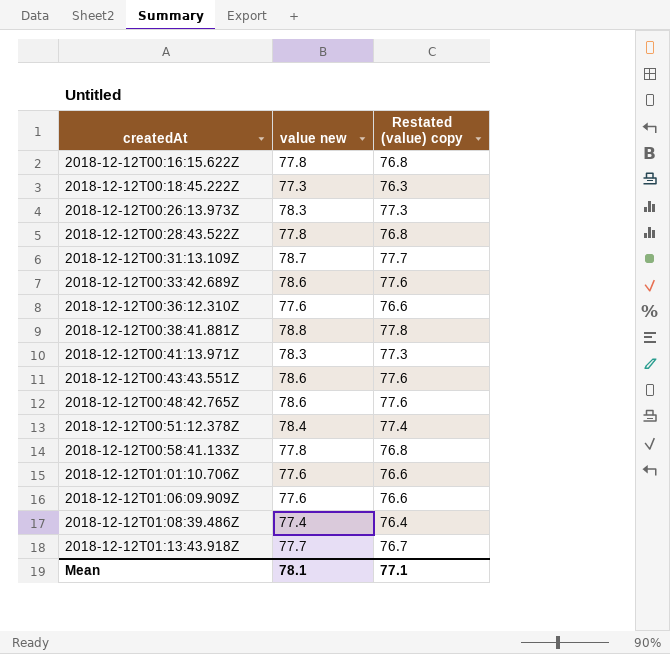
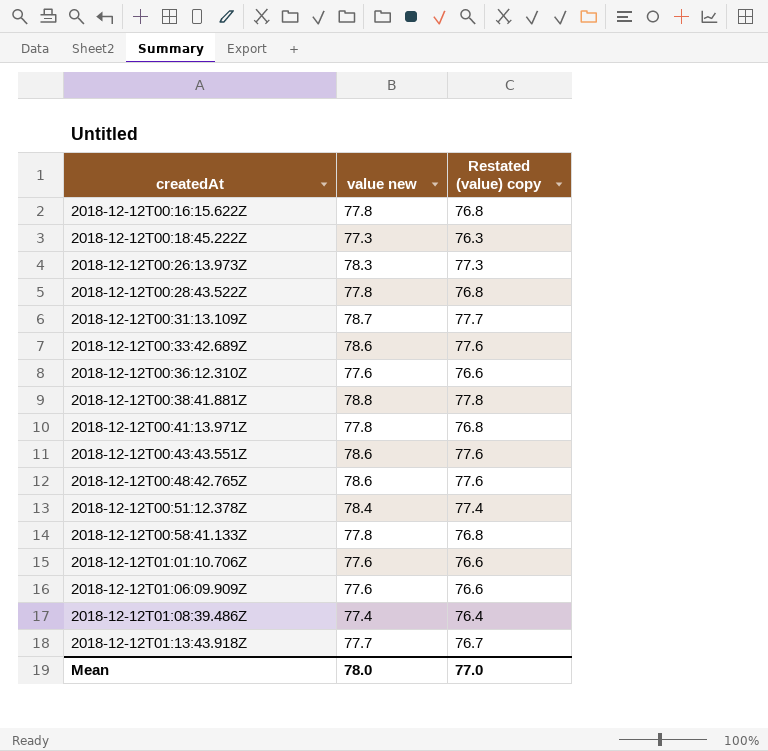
2018-12-12T00:41:13.971Z | value new: 78.3 -> 77.8
2018-12-12T00:41:13.971Z | Restated (value) copy: 77.3 -> 76.8
Mean | value new: 78.1 -> 78.0
Mean | Restated (value) copy: 77.1 -> 77.0

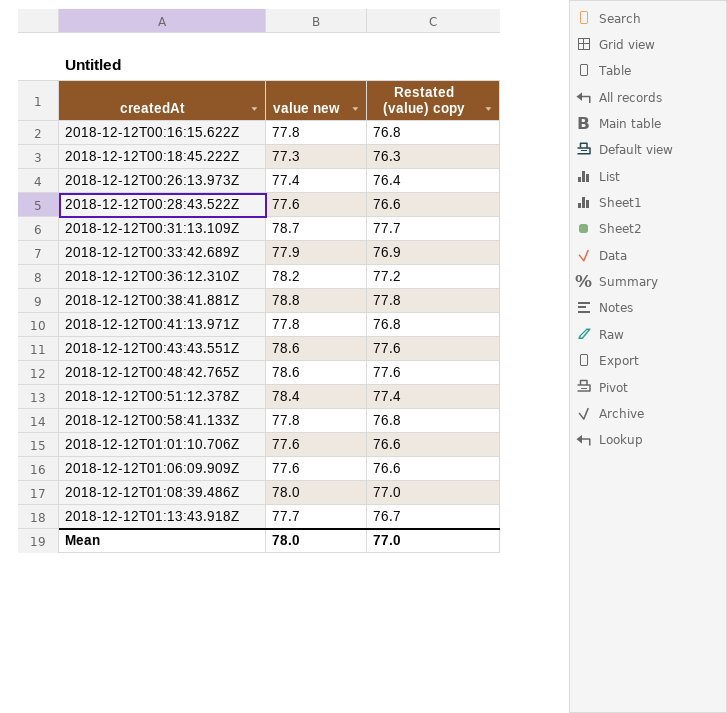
2018-12-12T00:26:13.973Z | value new: 78.3 -> 77.4
2018-12-12T00:26:13.973Z | Restated (value) copy: 77.3 -> 76.4
2018-12-12T00:28:43.522Z | value new: 77.8 -> 77.6
2018-12-12T00:28:43.522Z | Restated (value) copy: 76.8 -> 76.6
2018-12-12T00:33:42.689Z | value new: 78.6 -> 77.9
2018-12-12T00:33:42.689Z | Restated (value) copy: 77.6 -> 76.9
2018-12-12T00:36:12.310Z | value new: 77.6 -> 78.2
2018-12-12T00:36:12.310Z | Restated (value) copy: 76.6 -> 77.2
2018-12-12T01:08:39.486Z | value new: 77.4 -> 78.0
2018-12-12T01:08:39.486Z | Restated (value) copy: 76.4 -> 77.0

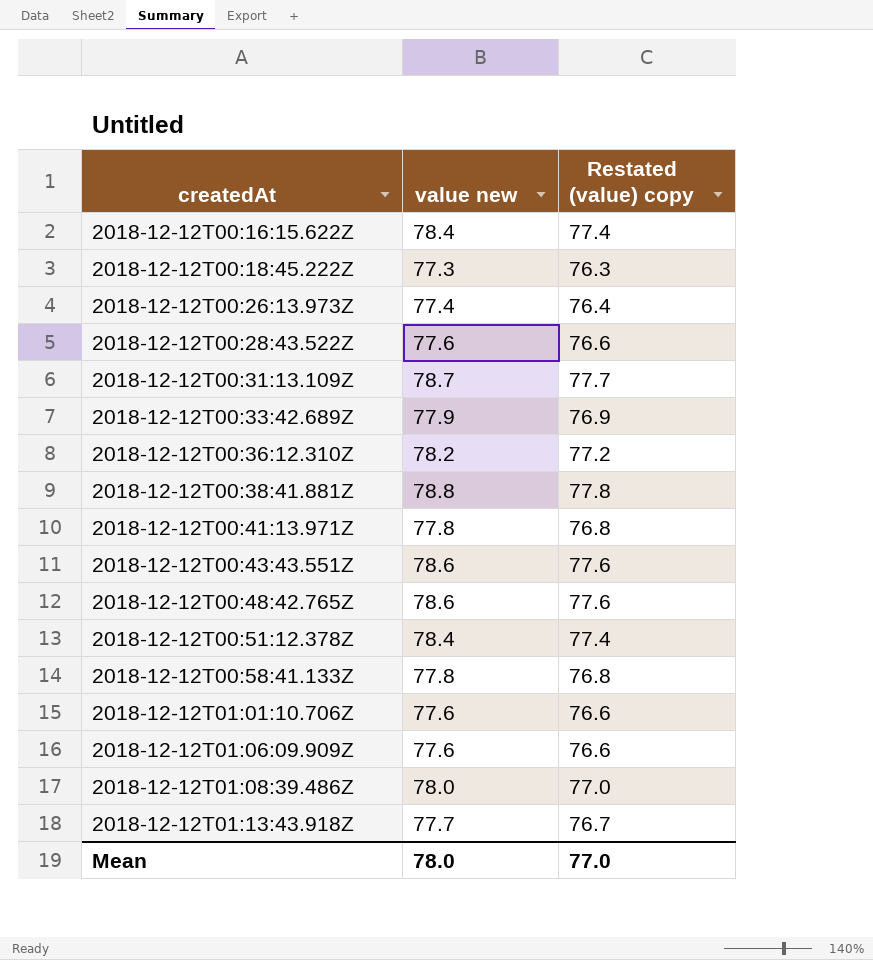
2018-12-12T00:16:15.622Z | value new: 77.8 -> 78.4
2018-12-12T00:16:15.622Z | Restated (value) copy: 76.8 -> 77.4

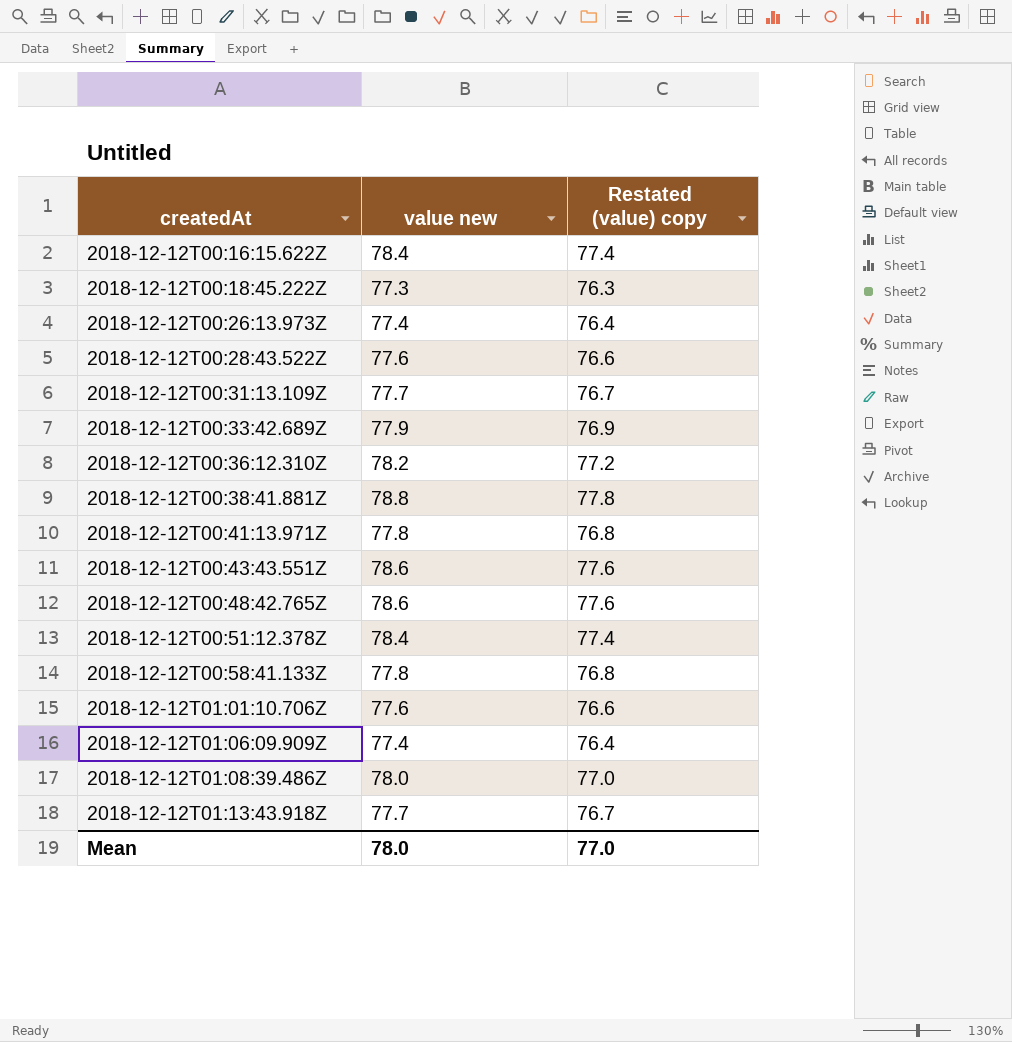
2018-12-12T00:31:13.109Z | value new: 78.7 -> 77.7
2018-12-12T00:31:13.109Z | Restated (value) copy: 77.7 -> 76.7
2018-12-12T01:06:09.909Z | value new: 77.6 -> 77.4
2018-12-12T01:06:09.909Z | Restated (value) copy: 76.6 -> 76.4

